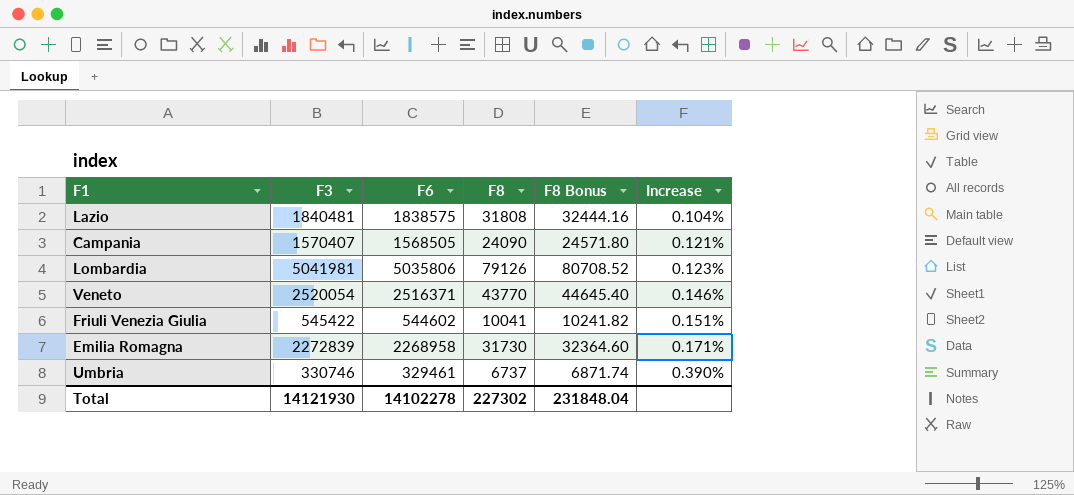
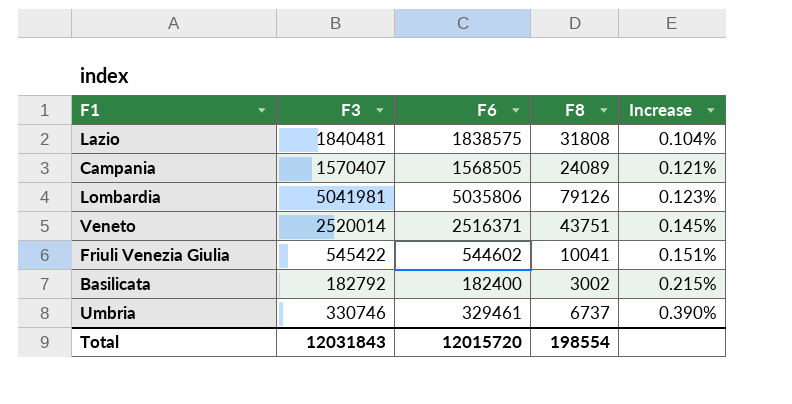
column F8 Bonus | formula: [F8] * 1.02 -> none
row Emilia Romagna: 2272839 | 2268958 | 31730 | 32364.60 | 0.171% -> none
Campania | F8: 24090 -> 24089
Veneto | F3: 2520054 -> 2520014
Veneto | F8: 43770 -> 43751
Veneto | Increase: 0.146% -> 0.145%
row Basilicata: none -> 182792 | 182400 | 3002 | 0.215%
Total | F3: 14121930 -> 12031843
Total | F6: 14102278 -> 12015720
Total | F8: 227302 -> 198554

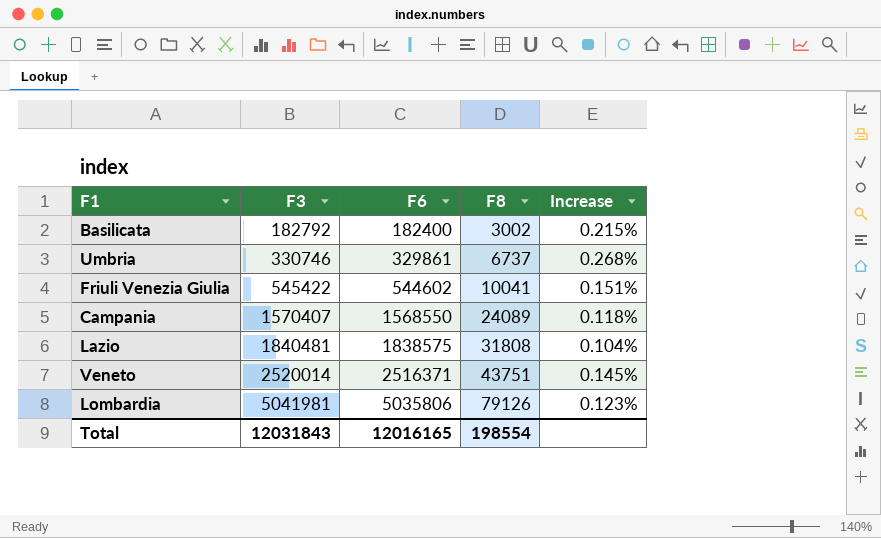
row order: Increase ascending -> F3 ascending
Umbria | F6: 329461 -> 329861
Umbria | Increase: 0.390% -> 0.268%
Campania | F6: 1568505 -> 1568550
Campania | Increase: 0.121% -> 0.118%
Total | F6: 12015720 -> 12016165

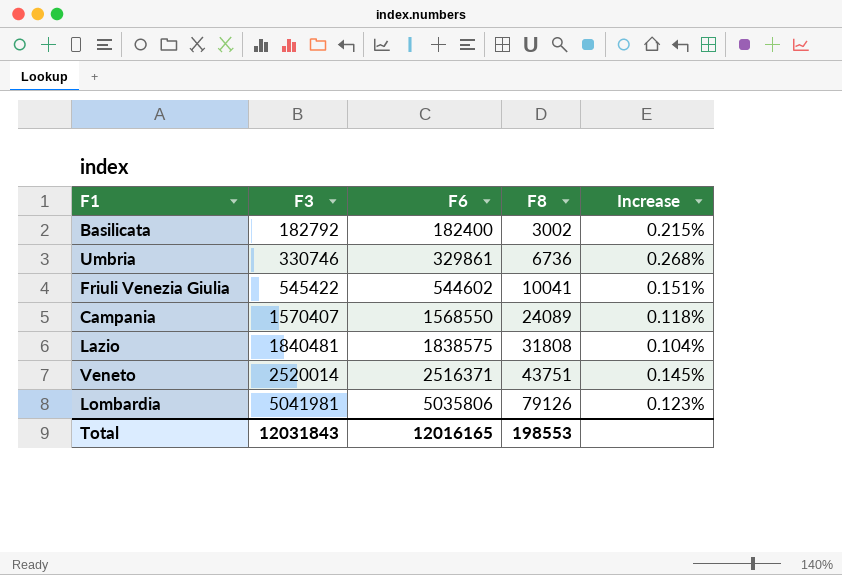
Umbria | F8: 6737 -> 6736
Total | F8: 198554 -> 198553

